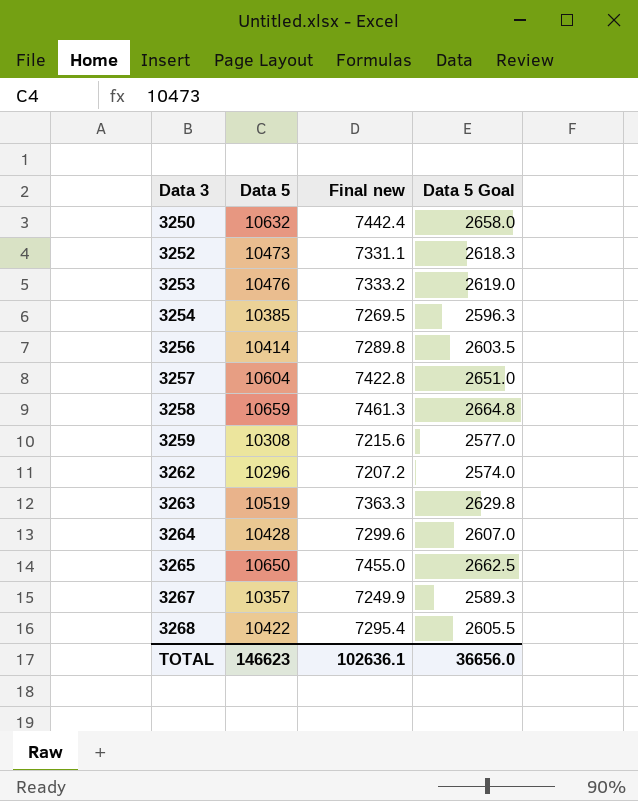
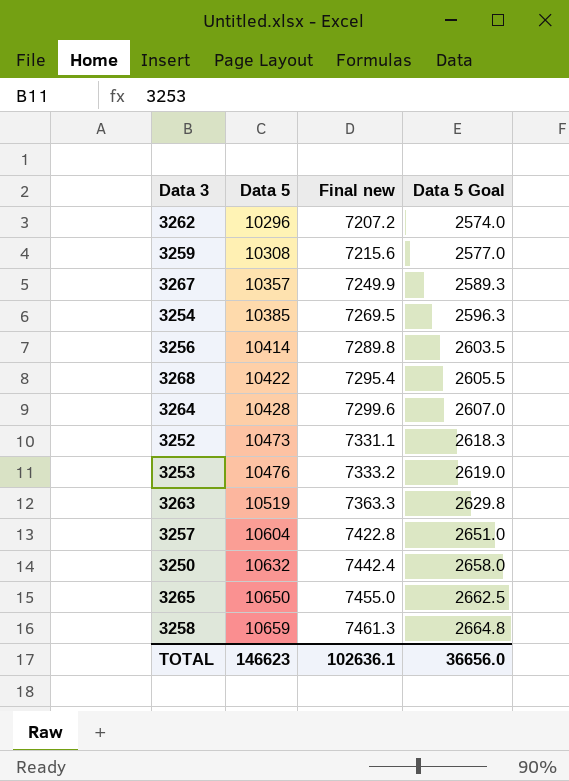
row order: Data 3 ascending -> Data 5 ascending

